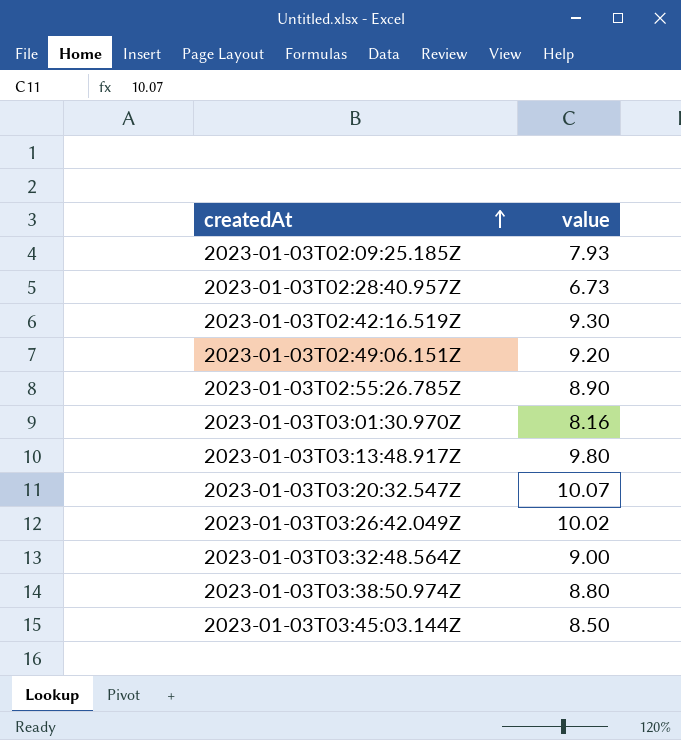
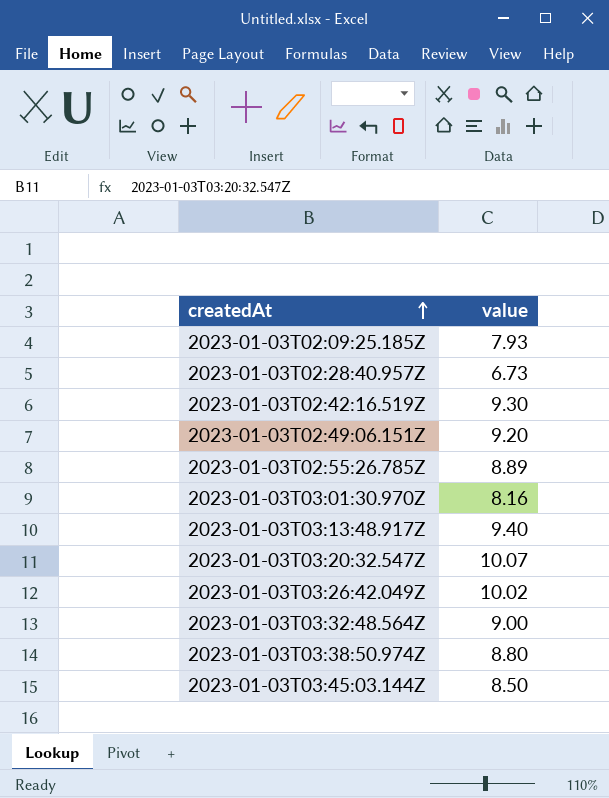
2023-01-03T02:55:26.785Z | value: 8.90 -> 8.89
2023-01-03T03:13:48.917Z | value: 9.80 -> 9.40

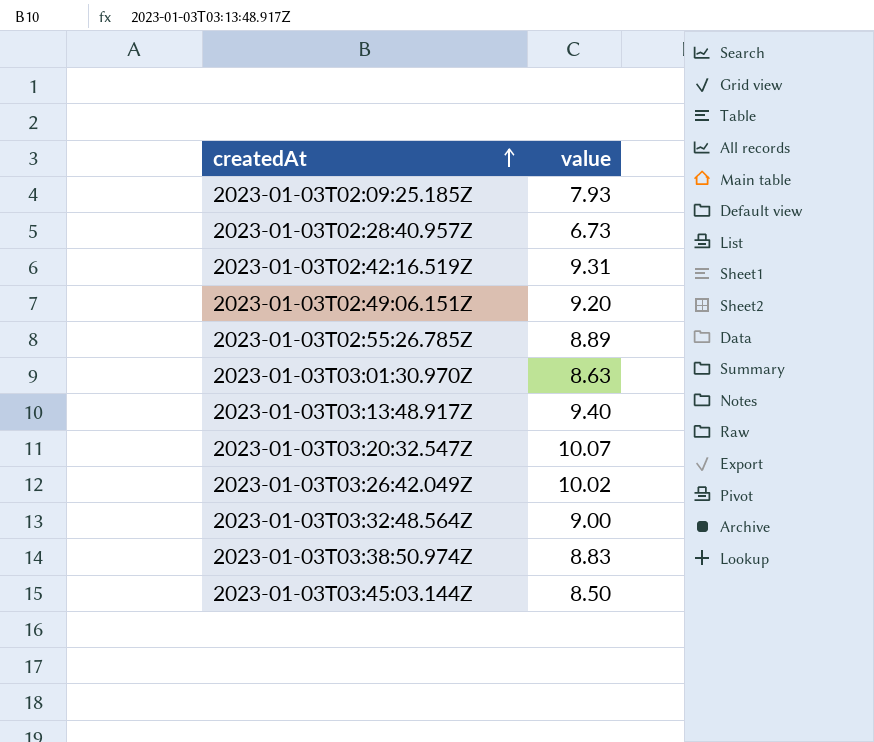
2023-01-03T02:42:16.519Z | value: 9.30 -> 9.31
2023-01-03T03:01:30.970Z | value: 8.16 -> 8.63
2023-01-03T03:38:50.974Z | value: 8.80 -> 8.83

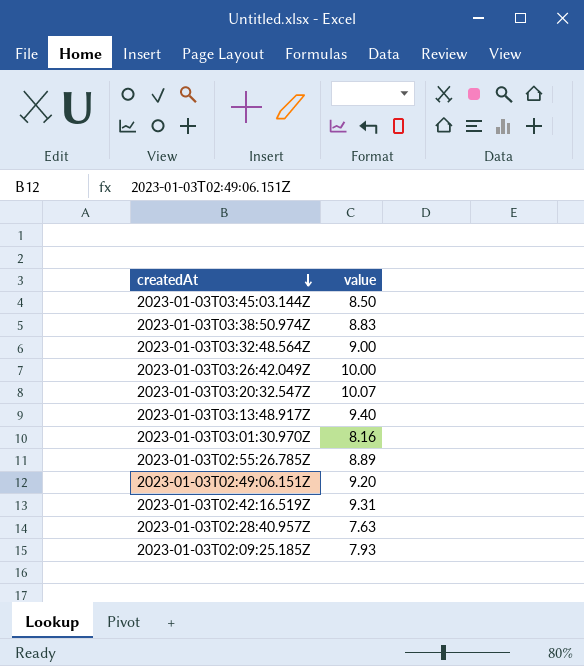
row order: createdAt ascending -> createdAt descending
2023-01-03T03:26:42.049Z | value: 10.02 -> 10.00
2023-01-03T03:01:30.970Z | value: 8.63 -> 8.16
2023-01-03T02:28:40.957Z | value: 6.73 -> 7.63

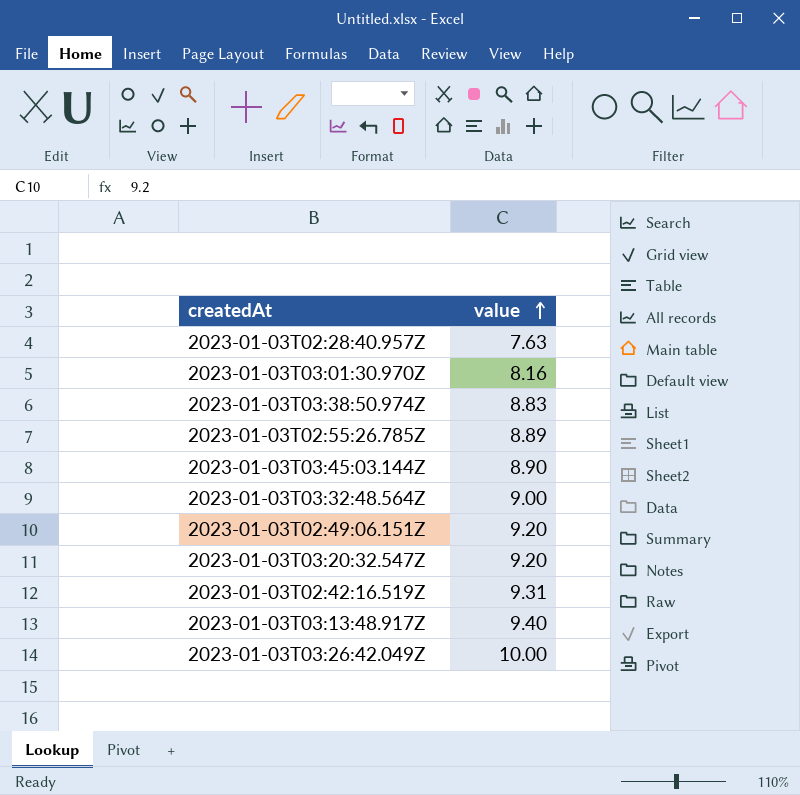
row order: createdAt descending -> value ascending
row 2023-01-03T02:09:25.185Z: 7.93 -> none
2023-01-03T03:45:03.144Z | value: 8.50 -> 8.90
2023-01-03T03:20:32.547Z | value: 10.07 -> 9.20

